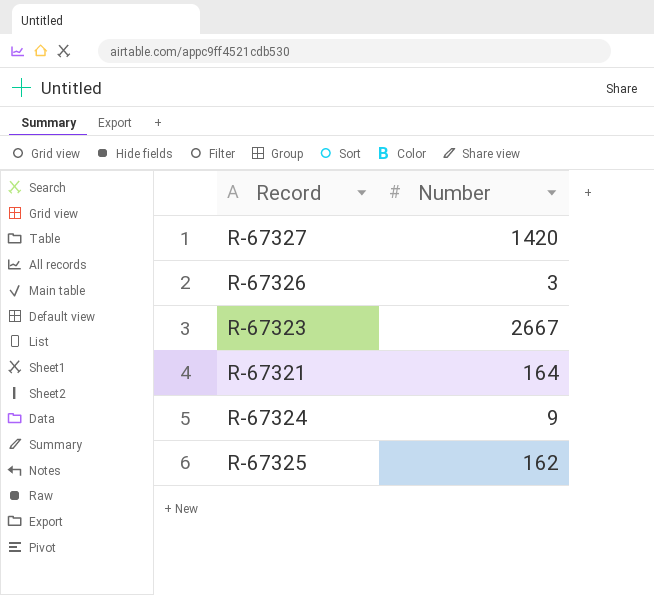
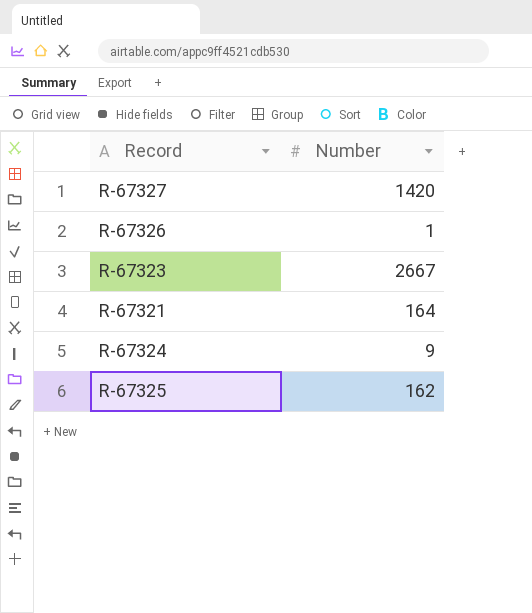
R-67326 | Number: 3 -> 1

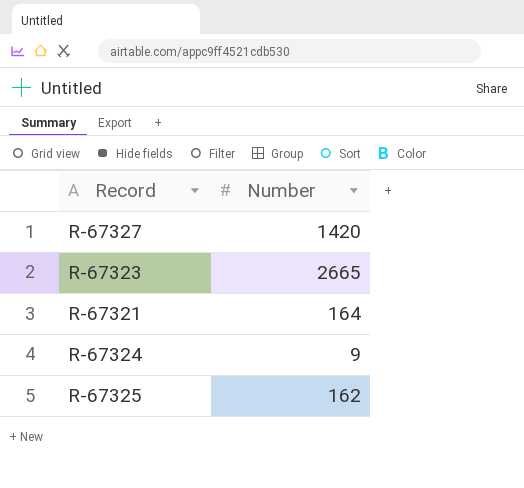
row R-67326: 1 -> none
R-67323 | Number: 2667 -> 2665

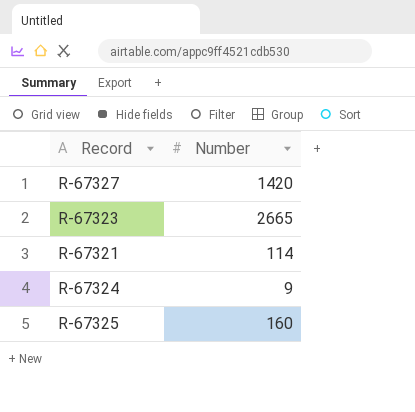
R-67321 | Number: 164 -> 114
R-67325 | Number: 162 -> 160

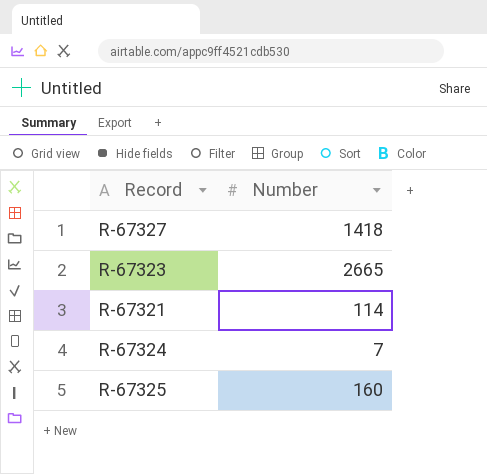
R-67327 | Number: 1420 -> 1418
R-67324 | Number: 9 -> 7

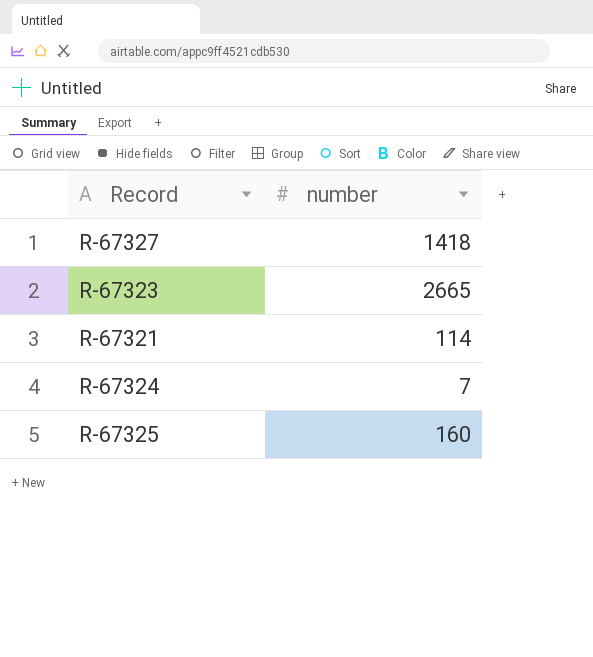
column name: Number -> number

